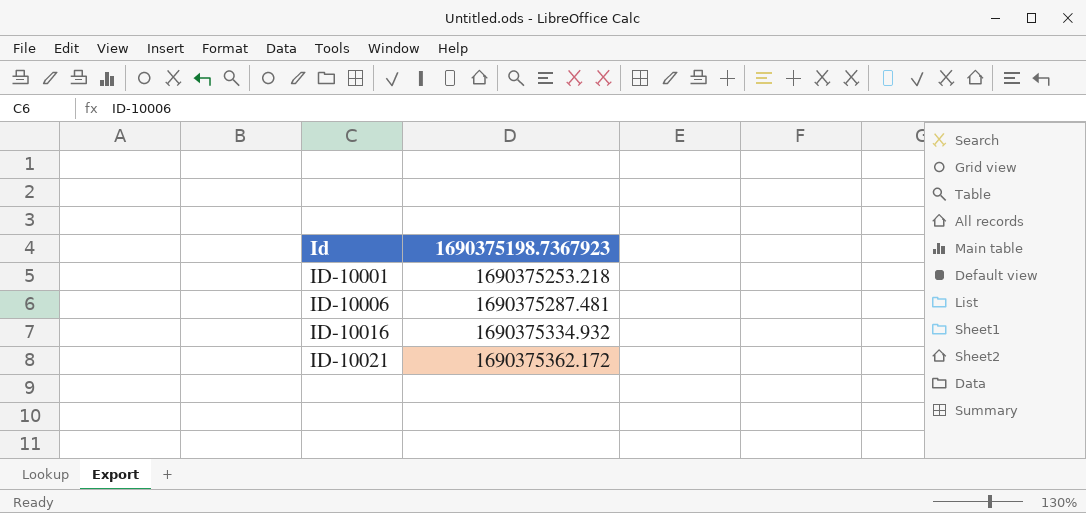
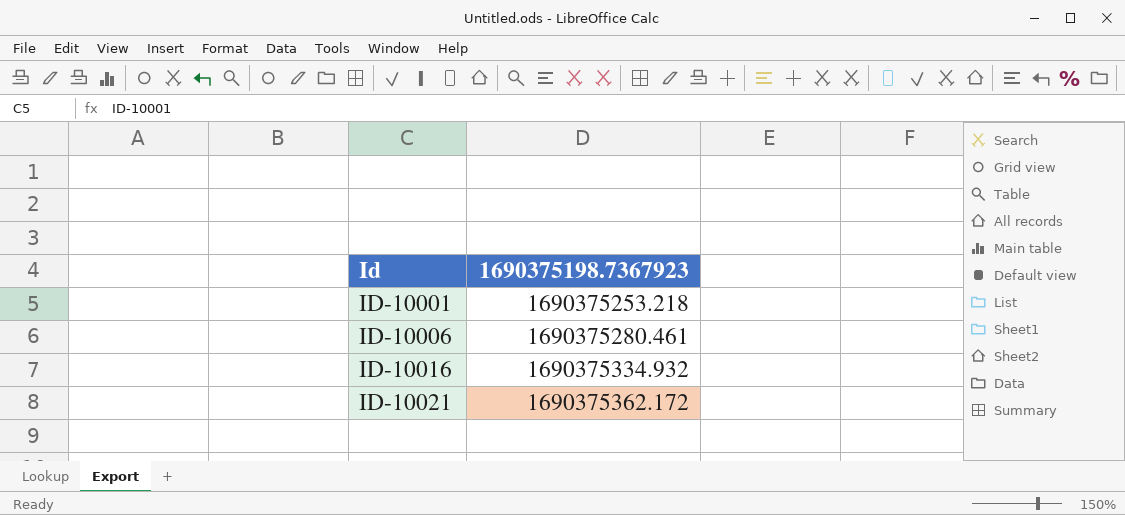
ID-10006 | 1690375198.7367923: 1690375287.481 -> 1690375280.461

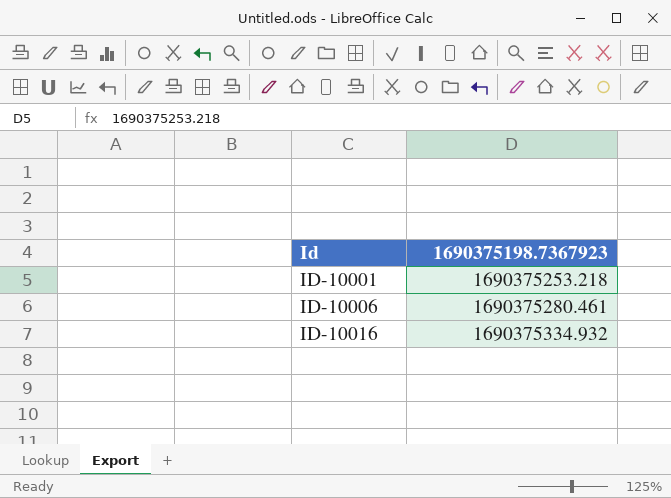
row ID-10021: 1690375362.172 -> none

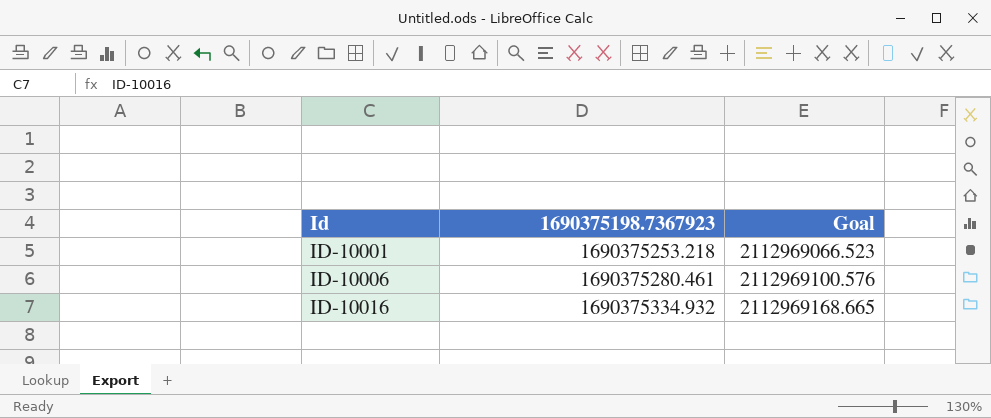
column Goal | formula: none -> [1690375198.7367923] * 1.25

